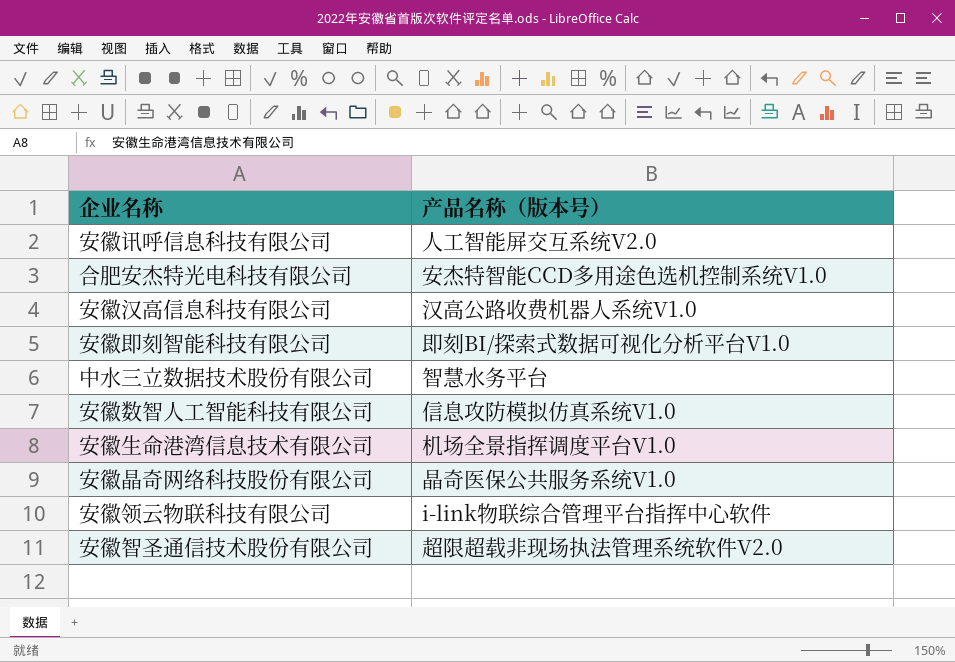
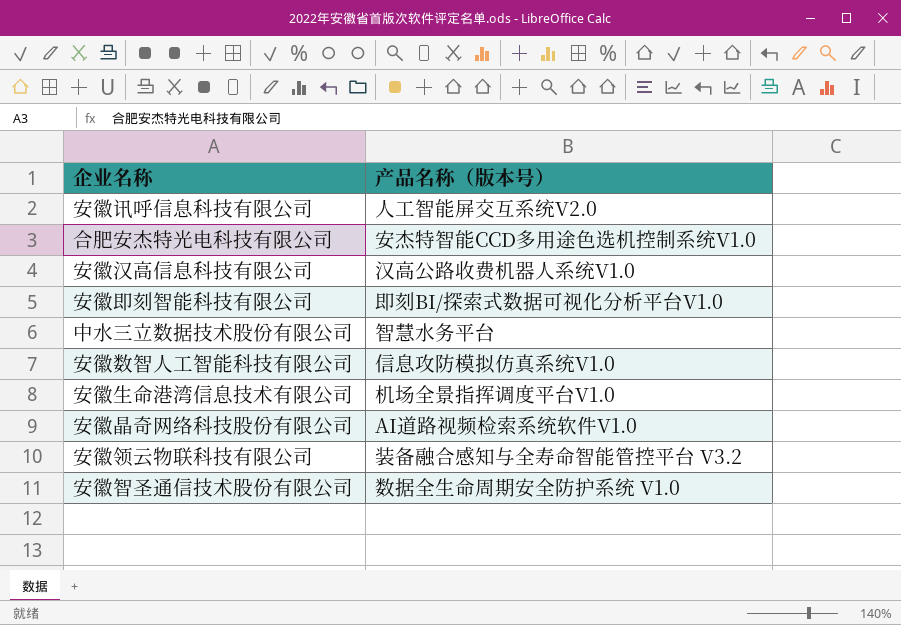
安徽晶奇网络科技股份有限公司 | 产品名称（版本号）: 晶奇医保公共服务系统V1.0 -> AI道路视频检索系统软件V1.0
安徽领云物联科技有限公司 | 产品名称（版本号）: i-link物联综合管理平台指挥中心软件 -> 装备融合感知与全寿命智能管控平台 V3.2
安徽智圣通信技术股份有限公司 | 产品名称（版本号）: 超限超载非现场执法管理系统软件V2.0 -> 数据全生命周期安全防护系统 V1.0

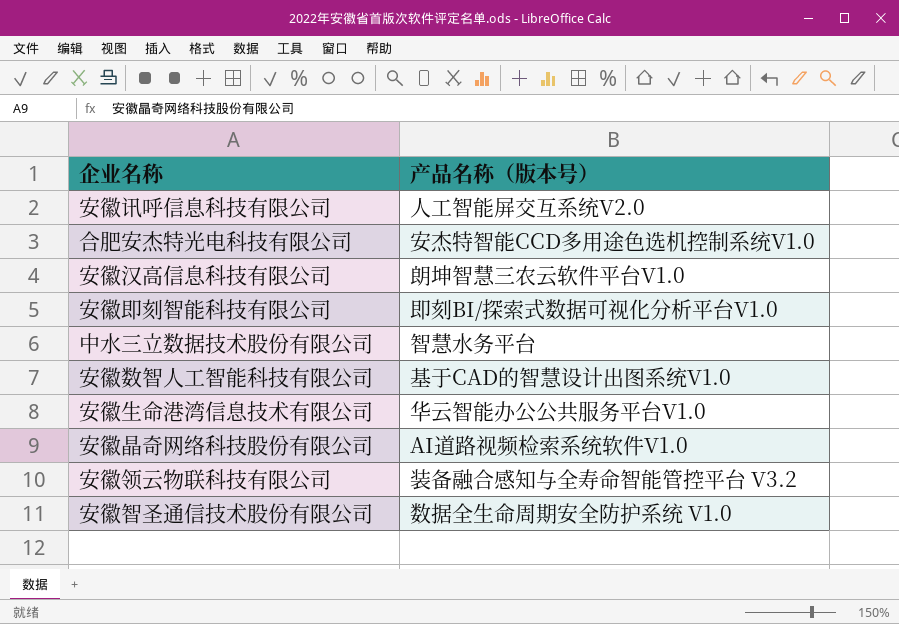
安徽汉高信息科技有限公司 | 产品名称（版本号）: 汉高公路收费机器人系统V1.0 -> 朗坤智慧三农云软件平台V1.0
安徽数智人工智能科技有限公司 | 产品名称（版本号）: 信息攻防模拟仿真系统V1.0 -> 基于CAD的智慧设计出图系统V1.0
安徽生命港湾信息技术有限公司 | 产品名称（版本号）: 机场全景指挥调度平台V1.0 -> 华云智能办公公共服务平台V1.0

